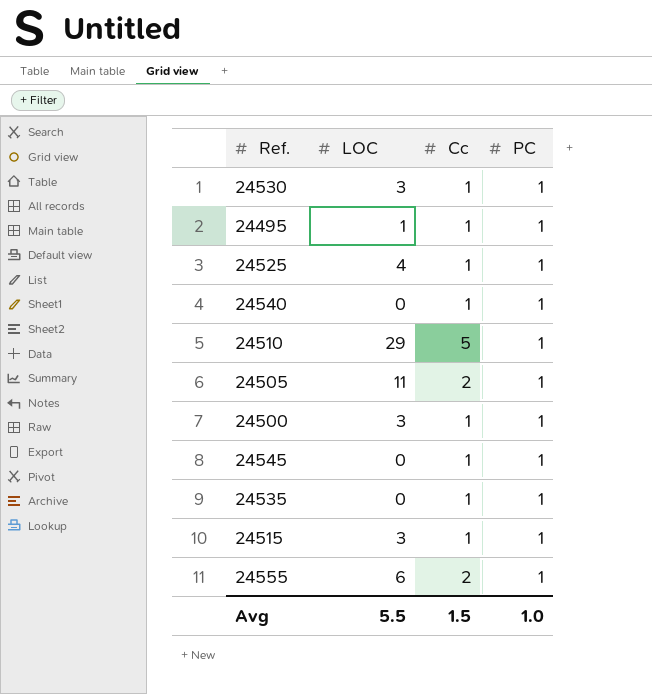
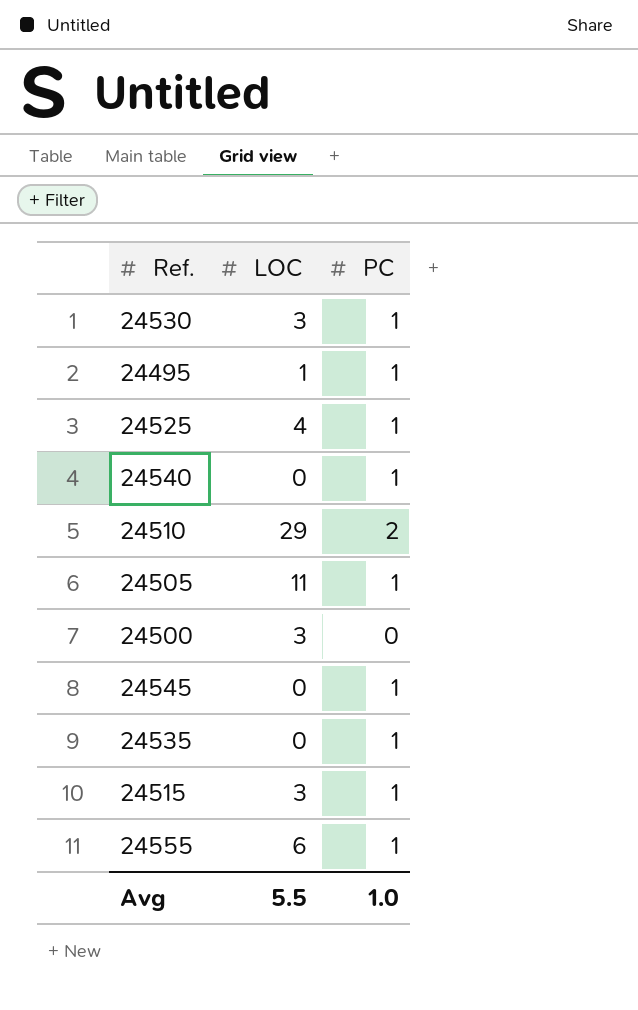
column Cc | position: 3 -> none
24510 | PC: 1 -> 2
24500 | PC: 1 -> 0

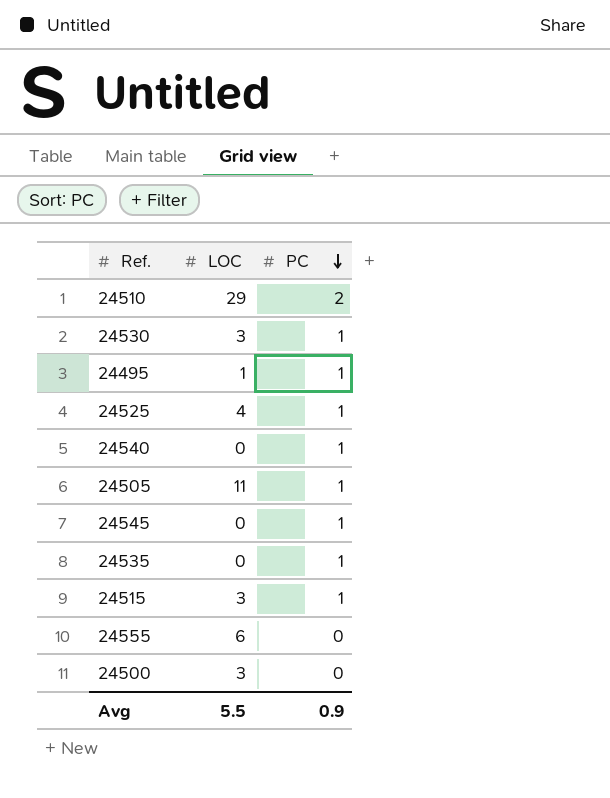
row order: none -> PC descending
24555 | PC: 1 -> 0
Avg | PC: 1.0 -> 0.9

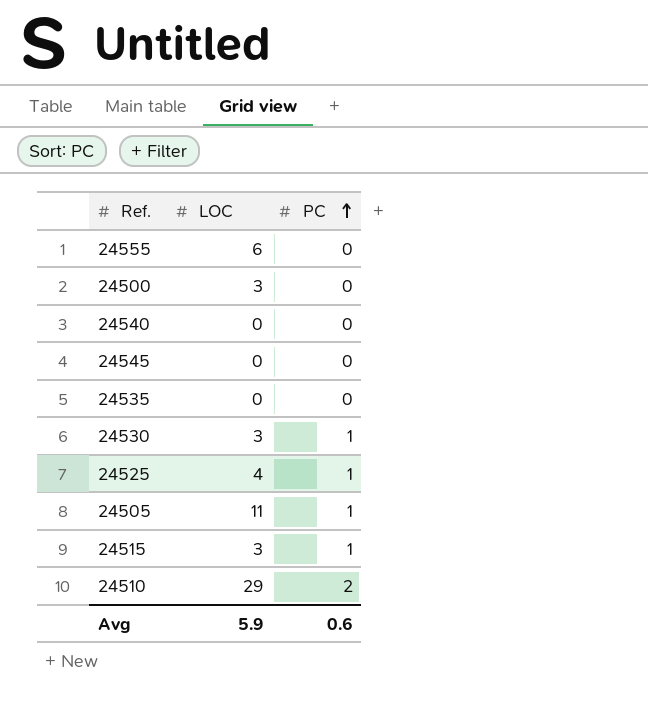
row order: PC descending -> PC ascending
row 24495: 1 | 1 -> none
24540 | PC: 1 -> 0
24545 | PC: 1 -> 0
24535 | PC: 1 -> 0
Avg | LOC: 5.5 -> 5.9
Avg | PC: 0.9 -> 0.6

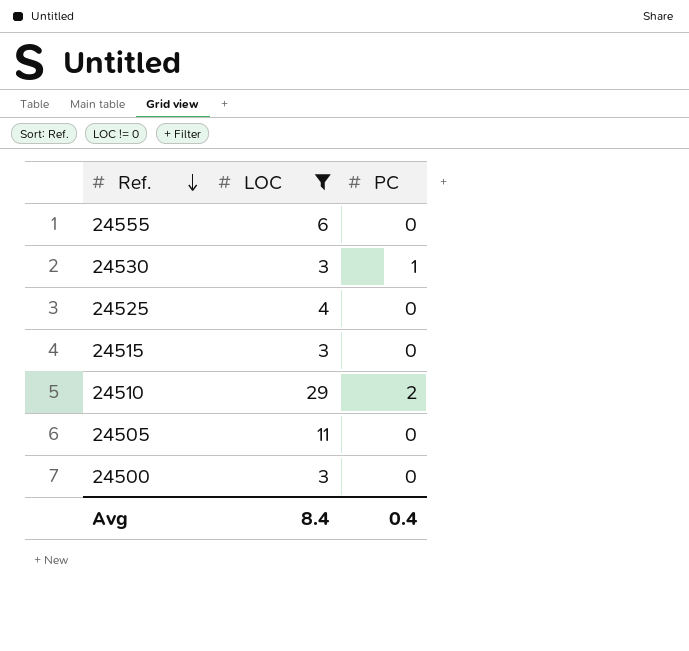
filter: none -> LOC != 0
row order: PC ascending -> Ref. descending
24525 | PC: 1 -> 0
24515 | PC: 1 -> 0
24505 | PC: 1 -> 0
Avg | LOC: 5.9 -> 8.4
Avg | PC: 0.6 -> 0.4

